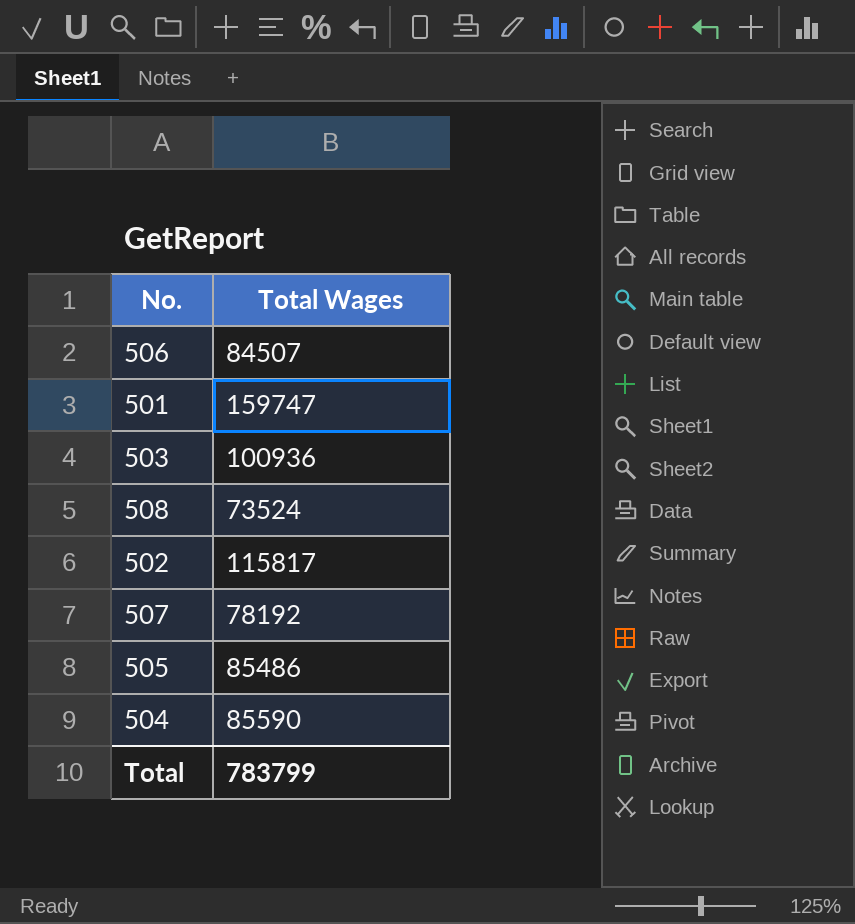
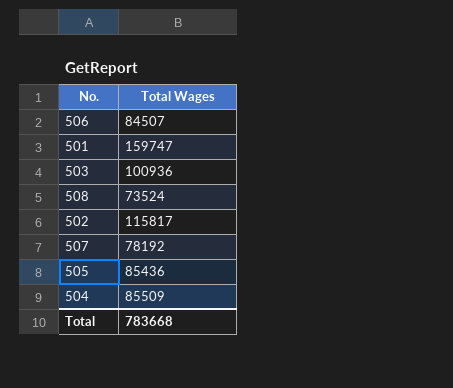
505 | Total Wages: 85486 -> 85436
504 | Total Wages: 85590 -> 85509
Total | Total Wages: 783799 -> 783668

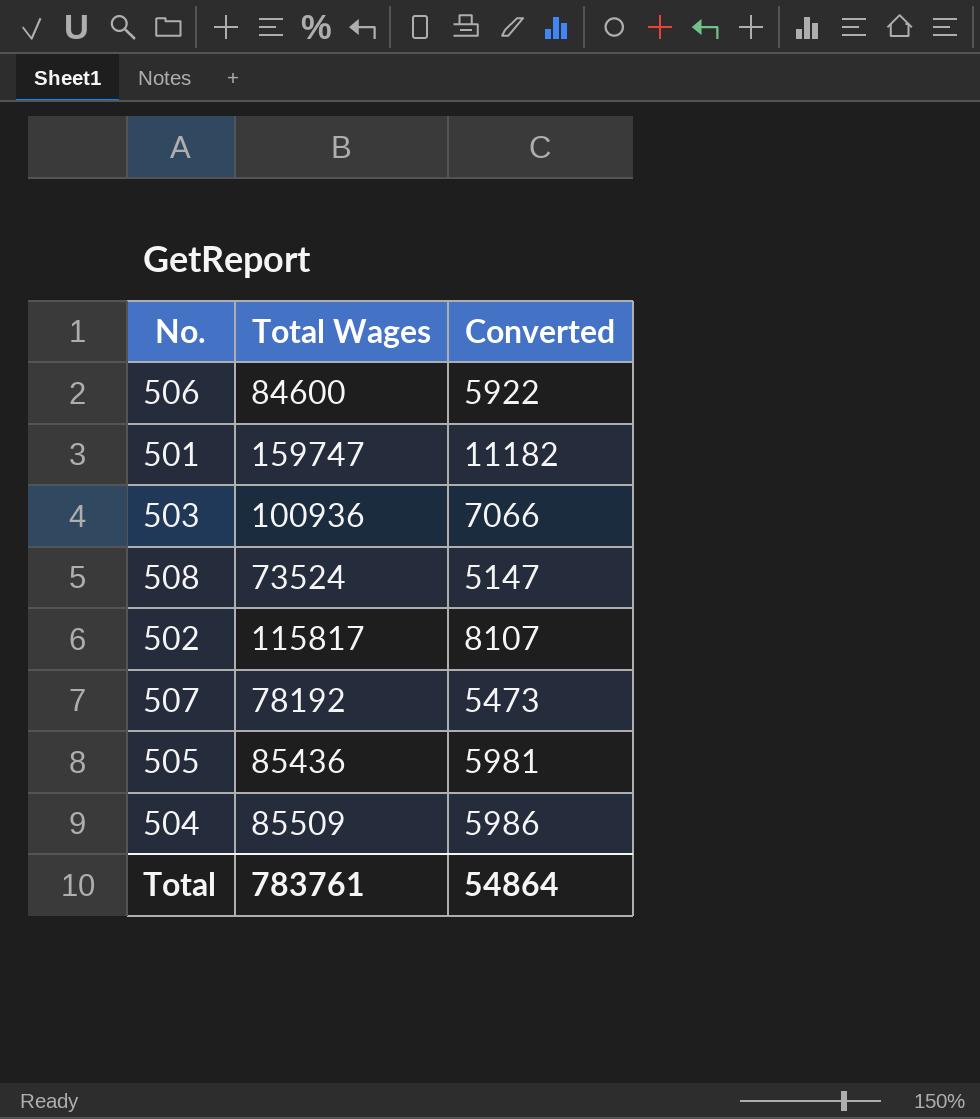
column Converted | formula: none -> [Total Wages] * 0.07
506 | Total Wages: 84507 -> 84600
Total | Total Wages: 783668 -> 783761

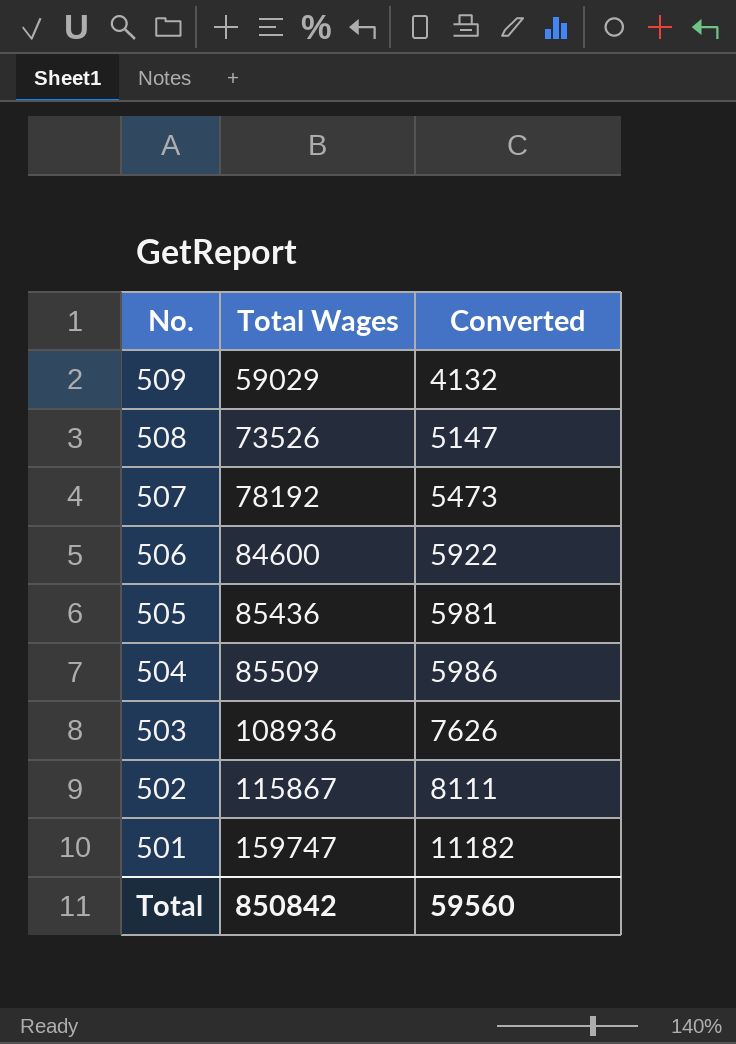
row order: none -> No. descending
row 509: none -> 59029 | 4132
508 | Total Wages: 73524 -> 73526
503 | Total Wages: 100936 -> 108936
503 | Converted: 7066 -> 7626
502 | Total Wages: 115817 -> 115867
502 | Converted: 8107 -> 8111
Total | Total Wages: 783761 -> 850842
Total | Converted: 54864 -> 59560

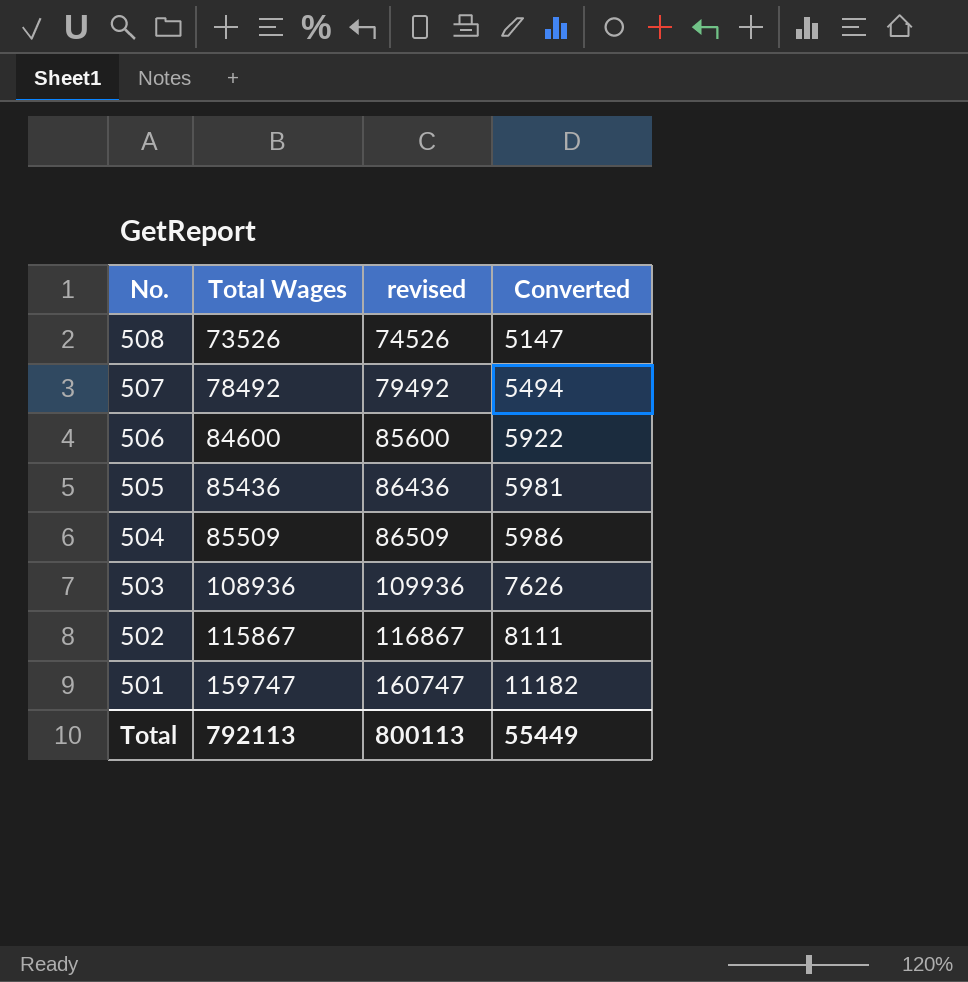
column revised | formula: none -> [Total Wages] + 1000
row 509: 59029 | 4132 -> none
507 | Total Wages: 78192 -> 78492
507 | Converted: 5473 -> 5494
Total | Total Wages: 850842 -> 792113
Total | Converted: 59560 -> 55449

